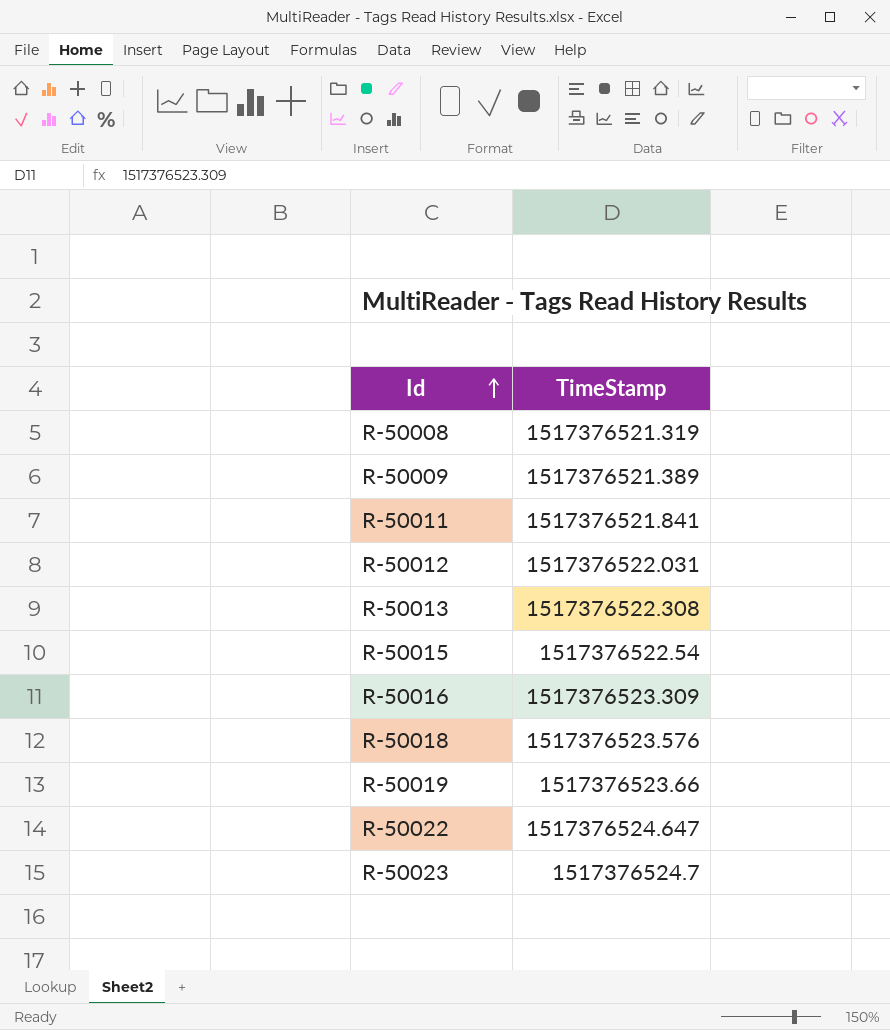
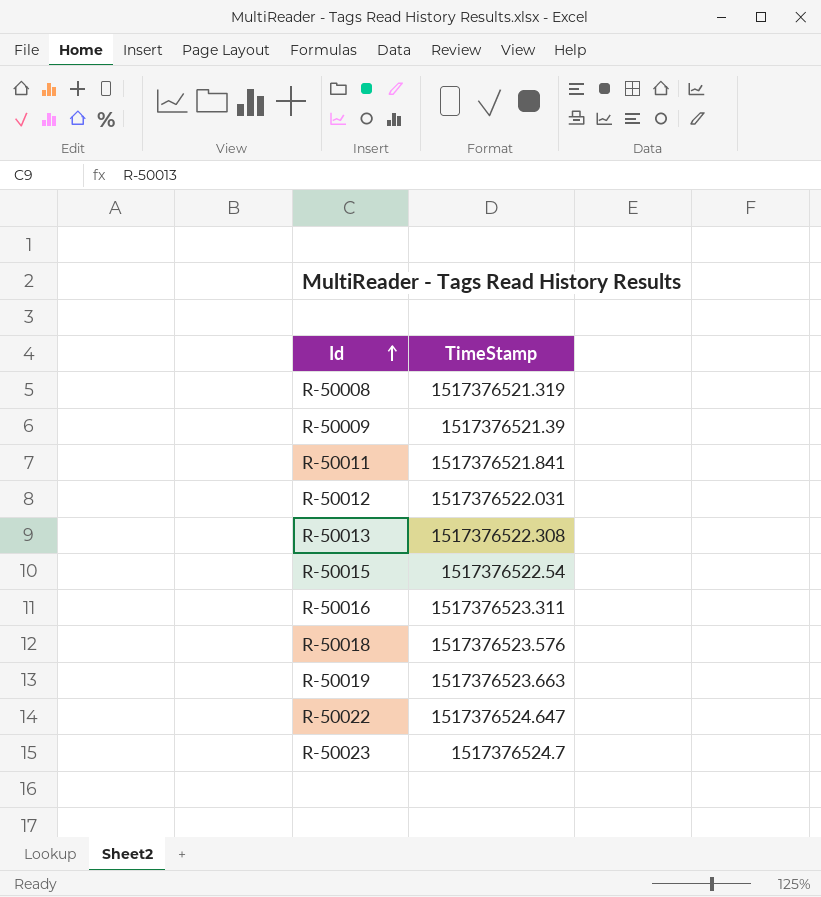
R-50009 | TimeStamp: 1517376521.389 -> 1517376521.39
R-50016 | TimeStamp: 1517376523.309 -> 1517376523.311
R-50019 | TimeStamp: 1517376523.66 -> 1517376523.663

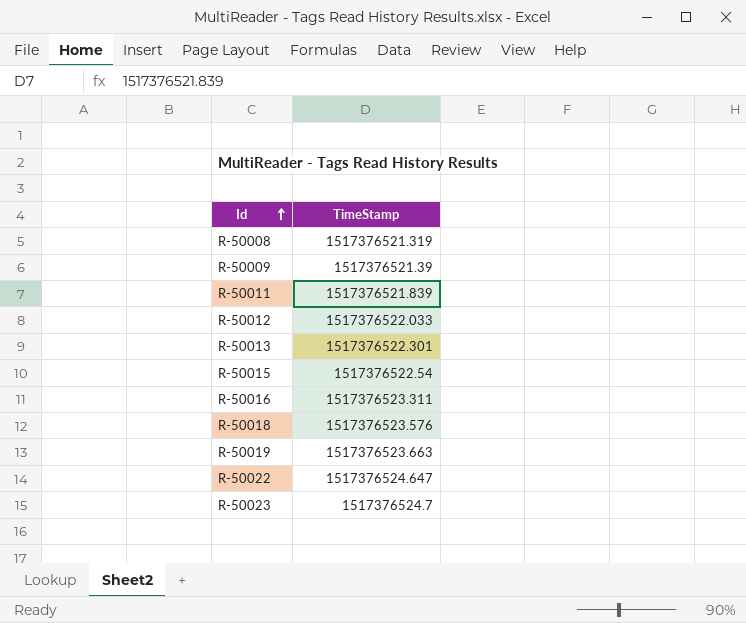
R-50011 | TimeStamp: 1517376521.841 -> 1517376521.839
R-50012 | TimeStamp: 1517376522.031 -> 1517376522.033
R-50013 | TimeStamp: 1517376522.308 -> 1517376522.301

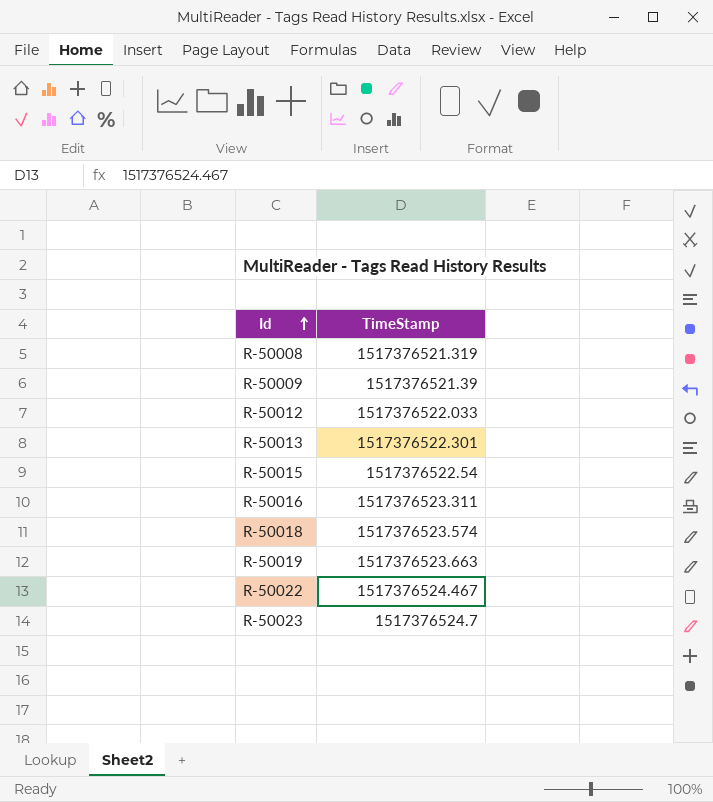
row R-50011: 1517376521.839 -> none
R-50018 | TimeStamp: 1517376523.576 -> 1517376523.574
R-50022 | TimeStamp: 1517376524.647 -> 1517376524.467

